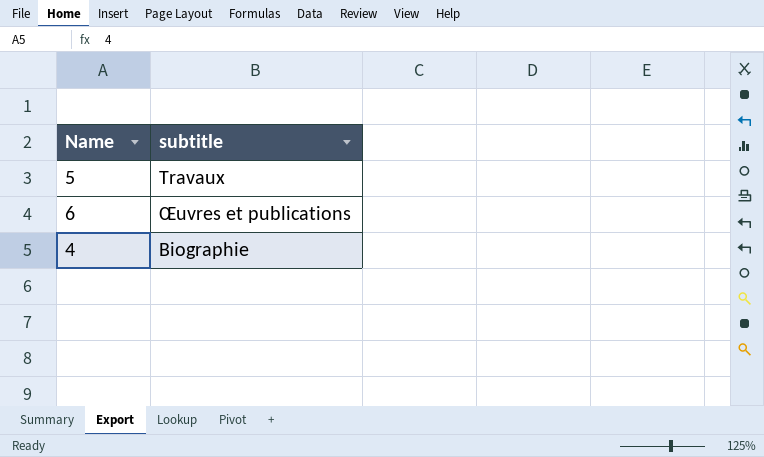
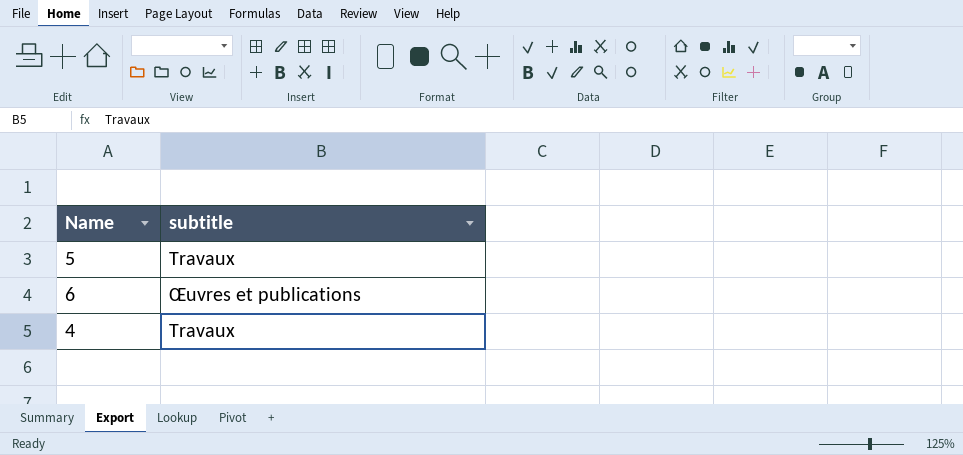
4 | subtitle: Biographie -> Travaux

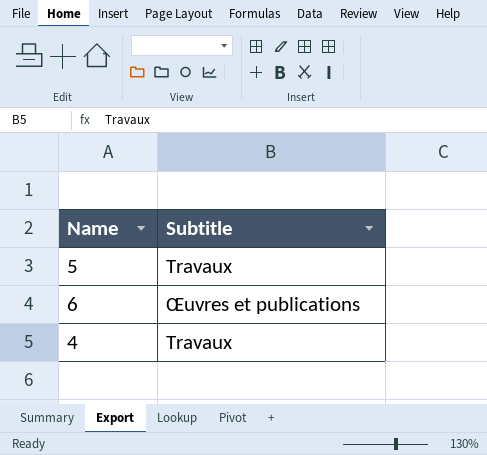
column name: subtitle -> Subtitle

